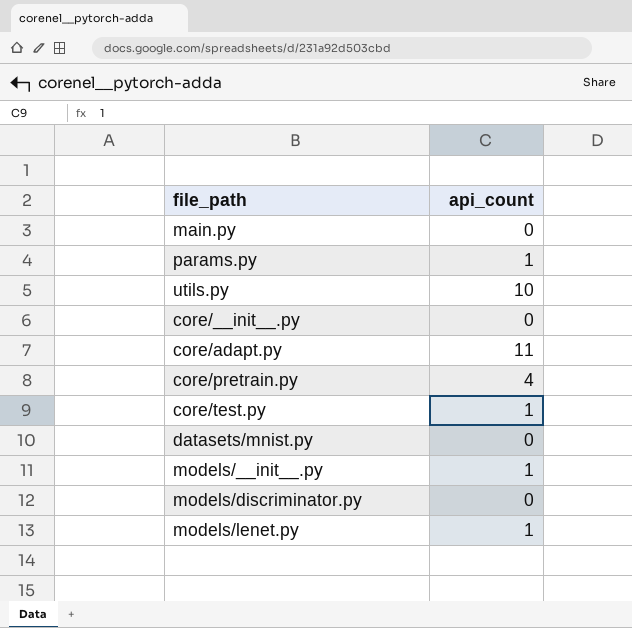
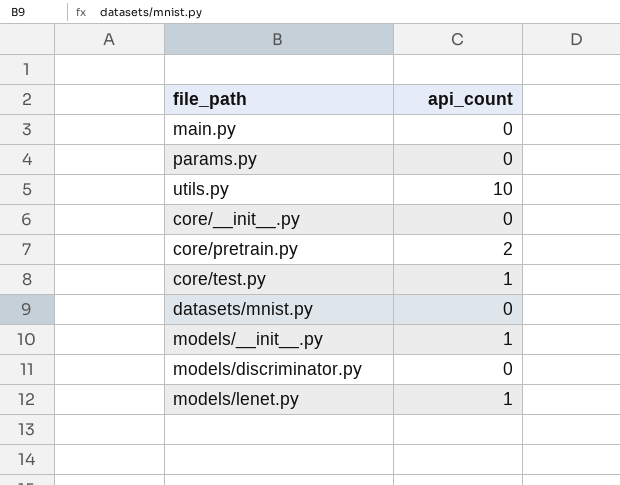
row core/adapt.py: 11 -> none
params.py | api_count: 1 -> 0
core/pretrain.py | api_count: 4 -> 2

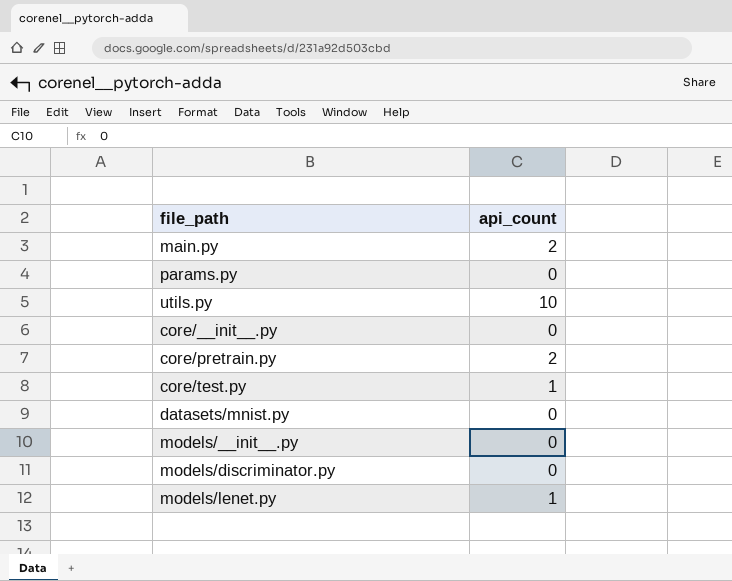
main.py | api_count: 0 -> 2
models/__init__.py | api_count: 1 -> 0

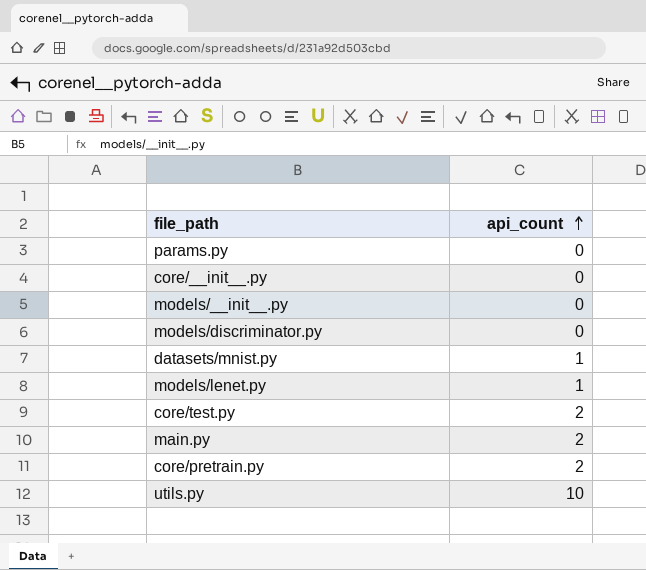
row order: none -> api_count ascending
datasets/mnist.py | api_count: 0 -> 1
core/test.py | api_count: 1 -> 2

